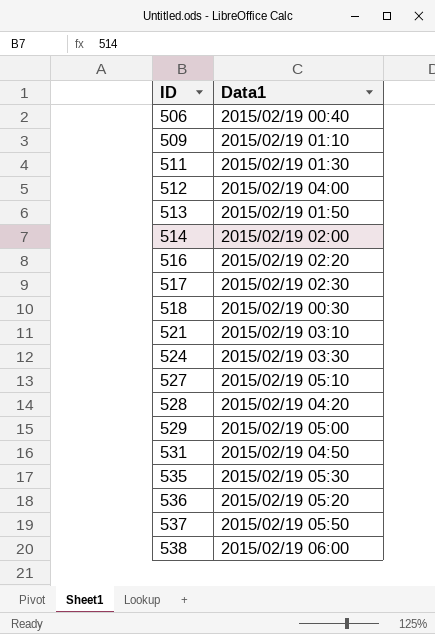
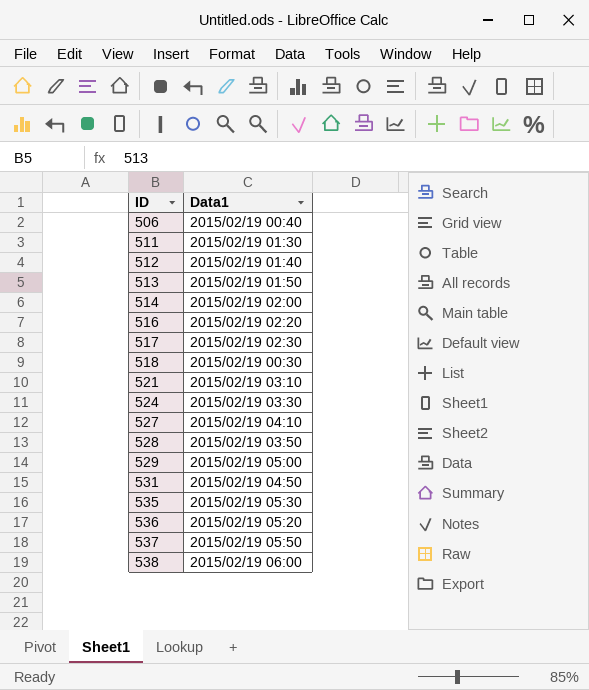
row 509: 2015/02/19 01:10 -> none
512 | Data1: 2015/02/19 04:00 -> 2015/02/19 01:40
527 | Data1: 2015/02/19 05:10 -> 2015/02/19 04:10
528 | Data1: 2015/02/19 04:20 -> 2015/02/19 03:50

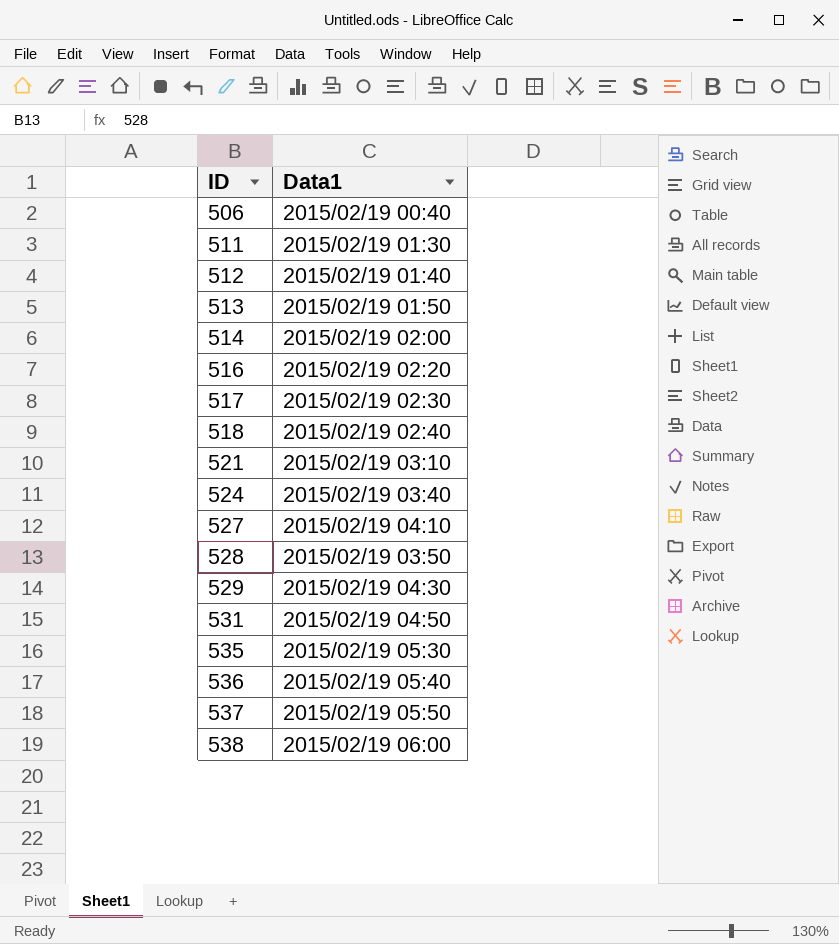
518 | Data1: 2015/02/19 00:30 -> 2015/02/19 02:40
524 | Data1: 2015/02/19 03:30 -> 2015/02/19 03:40
529 | Data1: 2015/02/19 05:00 -> 2015/02/19 04:30
536 | Data1: 2015/02/19 05:20 -> 2015/02/19 05:40

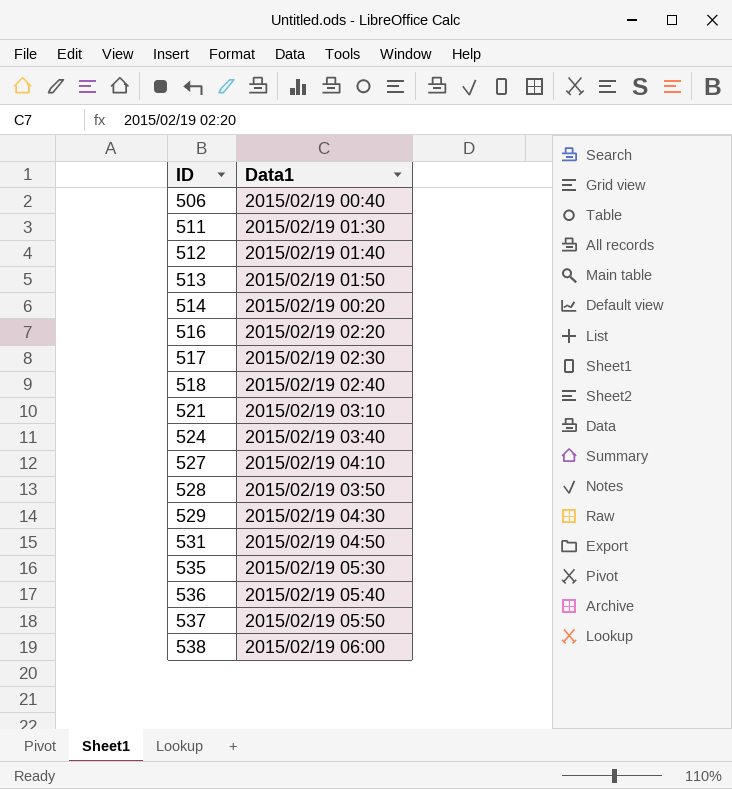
514 | Data1: 2015/02/19 02:00 -> 2015/02/19 00:20

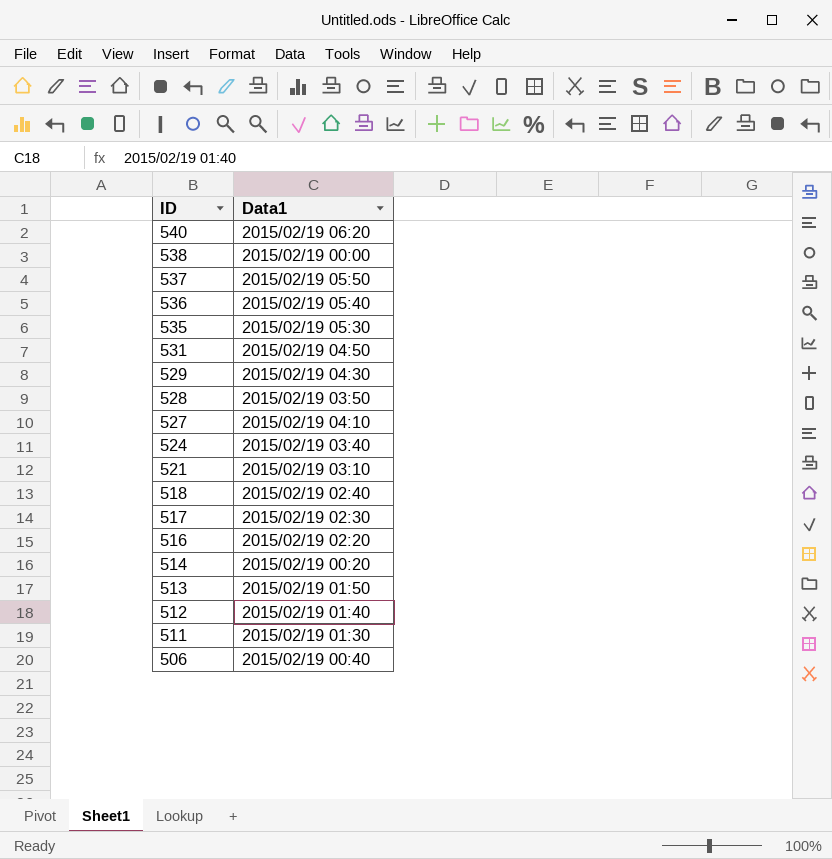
row order: ID ascending -> ID descending
row 540: none -> 2015/02/19 06:20
538 | Data1: 2015/02/19 06:00 -> 2015/02/19 00:00

